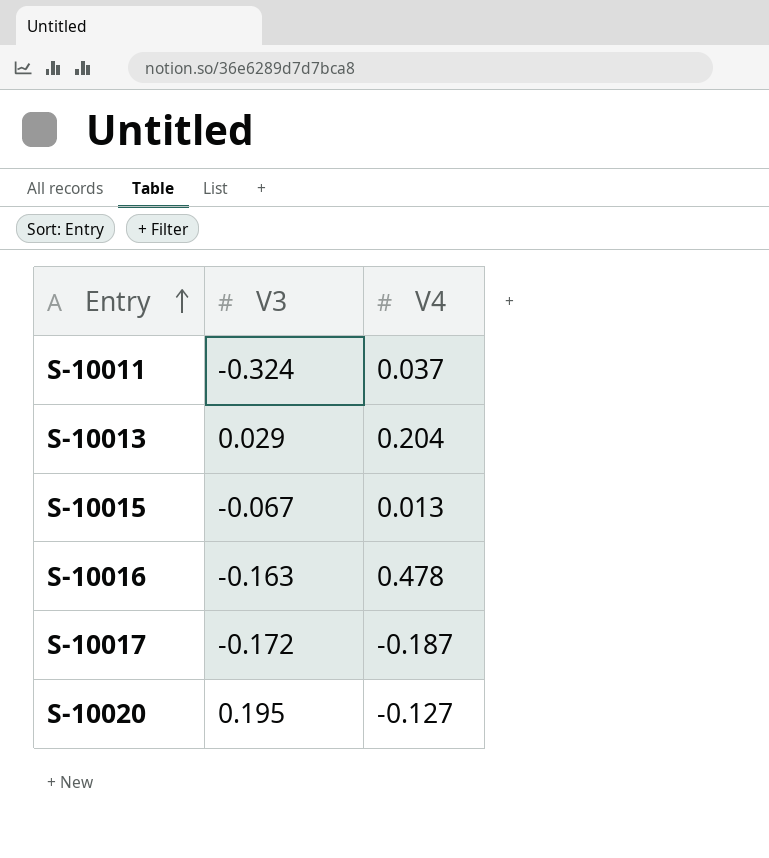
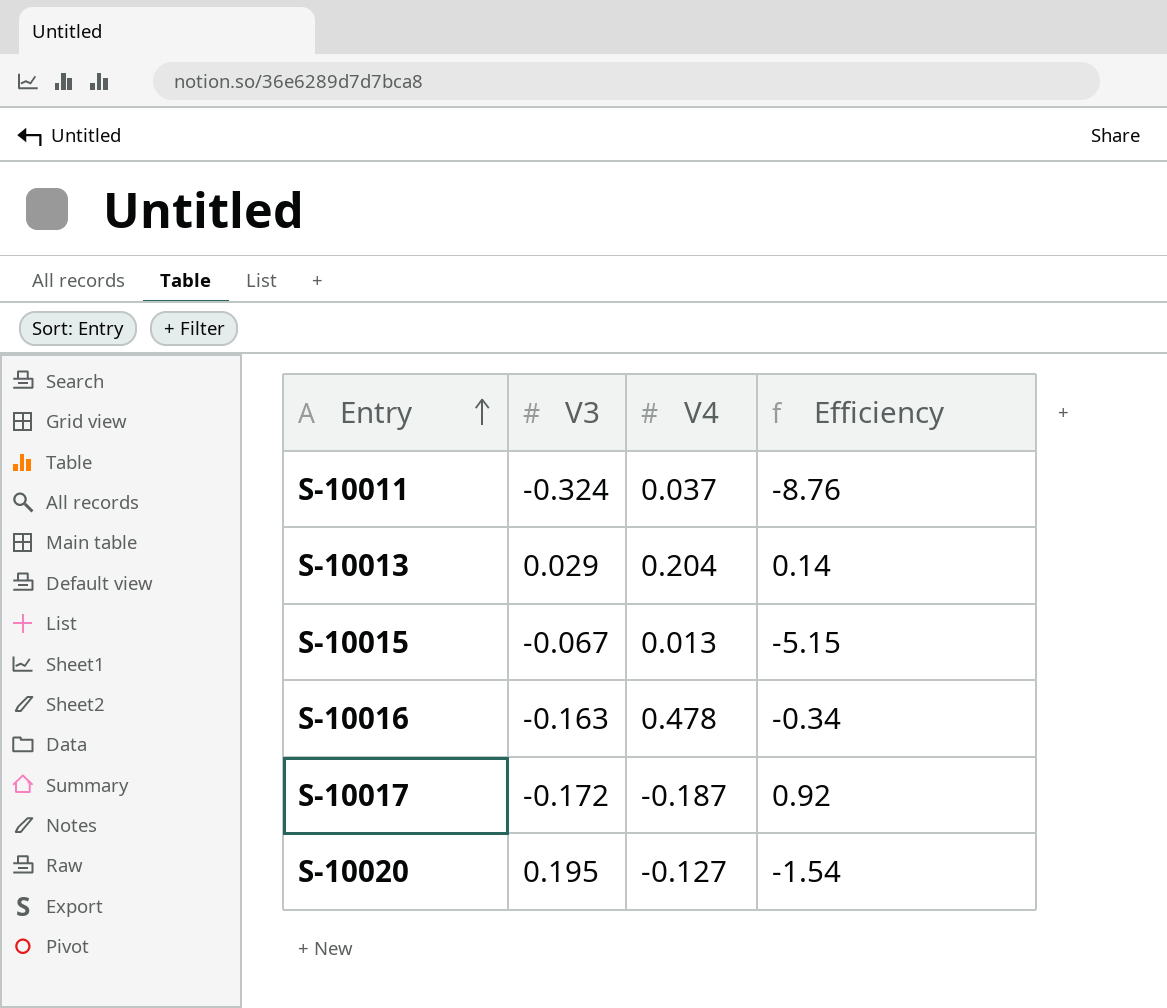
column Efficiency | formula: none -> [V3] / [V4]

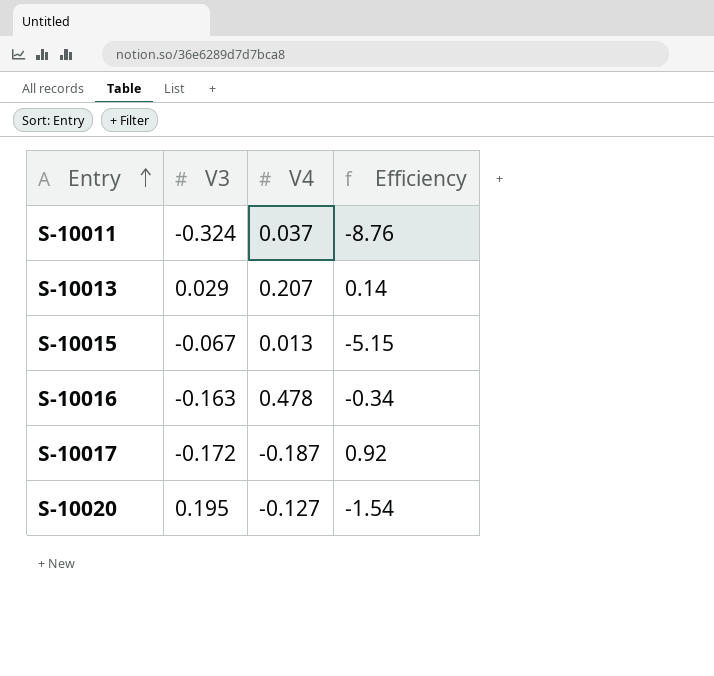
S-10013 | V4: 0.204 -> 0.207

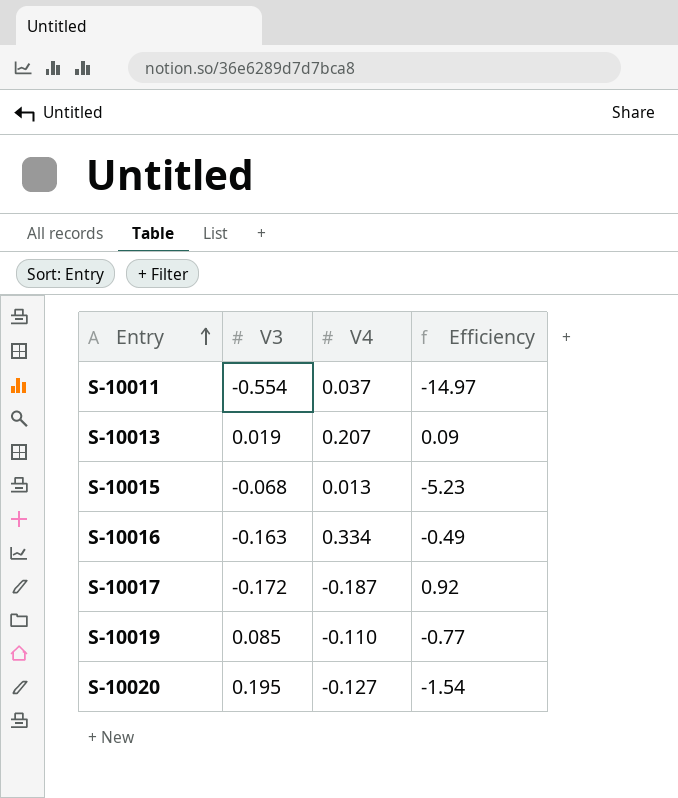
S-10011 | V3: -0.324 -> -0.554
S-10011 | Efficiency: -8.76 -> -14.97
S-10013 | V3: 0.029 -> 0.019
S-10013 | Efficiency: 0.14 -> 0.09
S-10015 | V3: -0.067 -> -0.068
S-10015 | Efficiency: -5.15 -> -5.23
S-10016 | V4: 0.478 -> 0.334
S-10016 | Efficiency: -0.34 -> -0.49
row S-10019: none -> 0.085 | -0.110 | -0.77

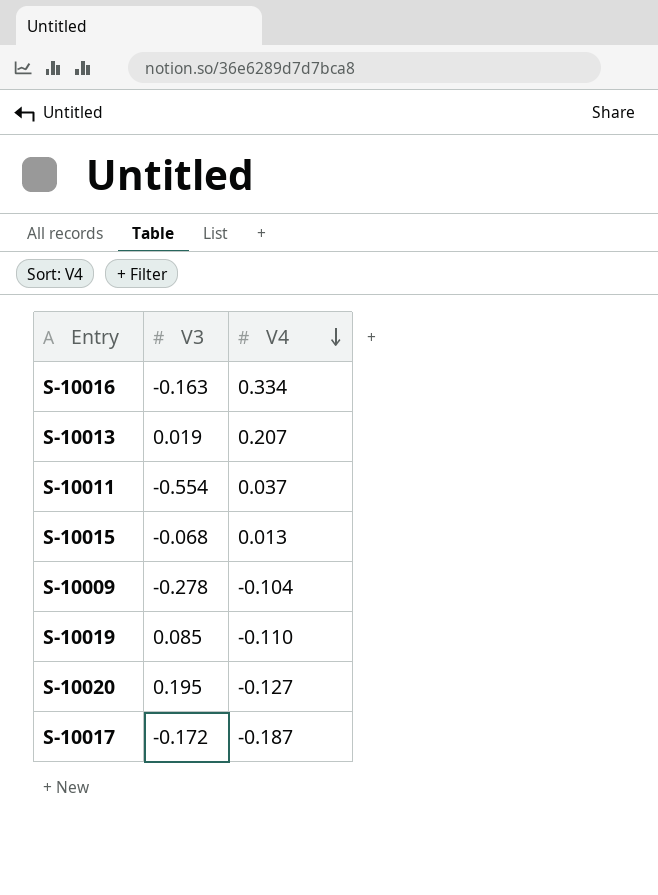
row order: Entry ascending -> V4 descending
column Efficiency | formula: [V3] / [V4] -> none
row S-10009: none -> -0.278 | -0.104

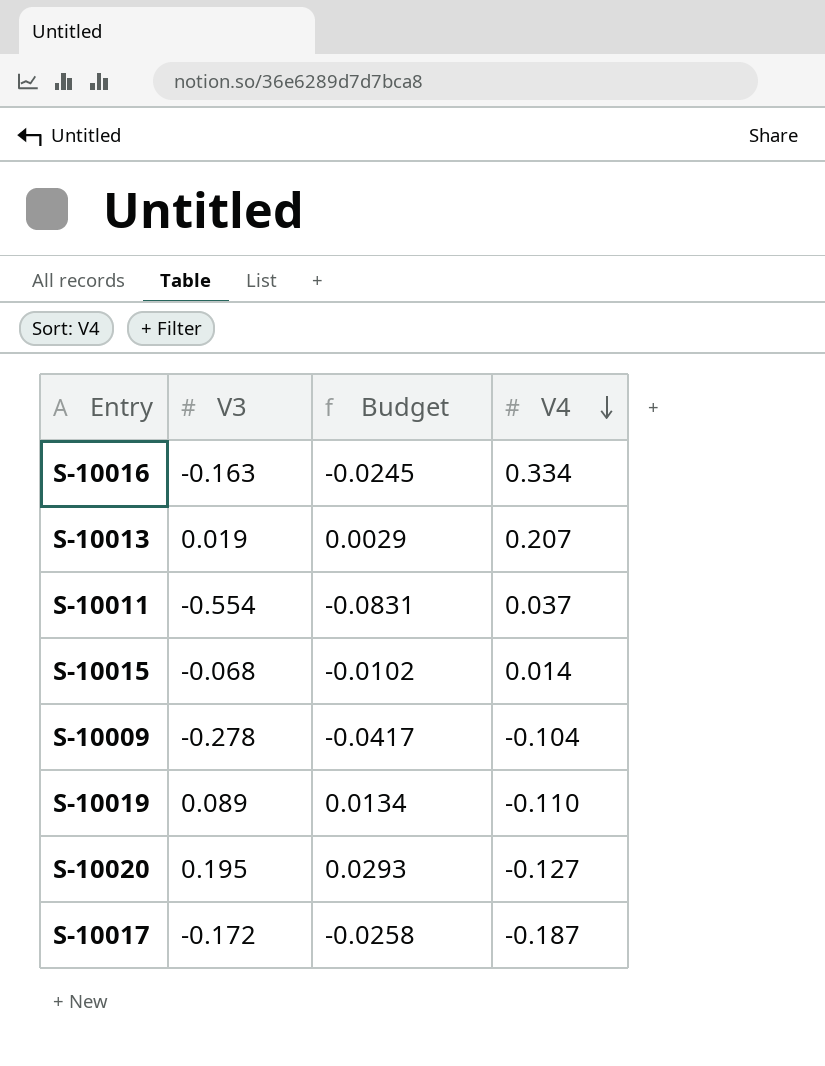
column Budget | formula: none -> [V3] * 0.15
S-10015 | V4: 0.013 -> 0.014
S-10019 | V3: 0.085 -> 0.089

